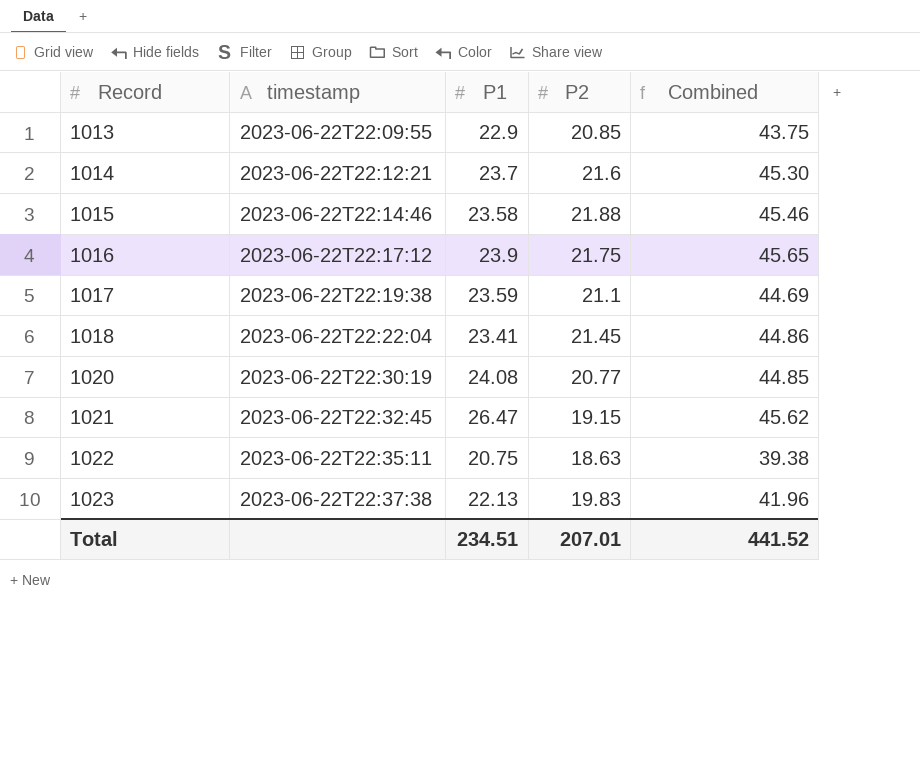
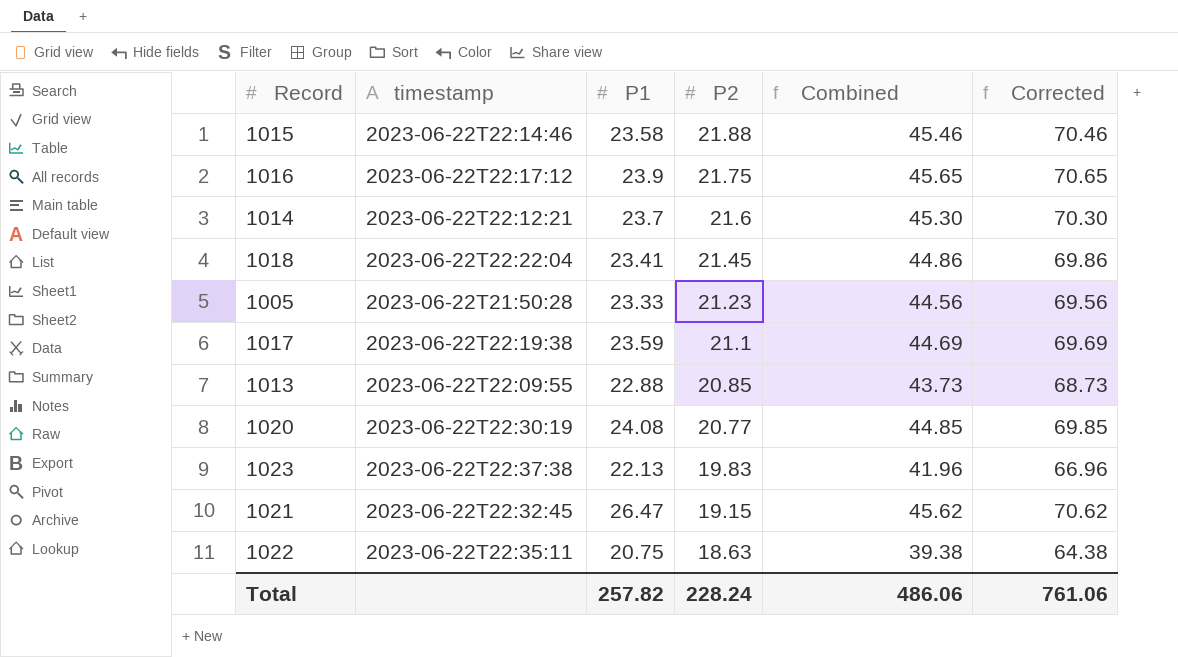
row order: Record ascending -> P2 descending
column Corrected | formula: none -> [Combined] + 25
row 1005: none -> 2023-06-22T21:50:28 | 23.33 | 21.23 | 44.56 | 69.56
1013 | P1: 22.9 -> 22.88
1013 | Combined: 43.75 -> 43.73
Total | P1: 234.51 -> 257.82
Total | P2: 207.01 -> 228.24
Total | Combined: 441.52 -> 486.06

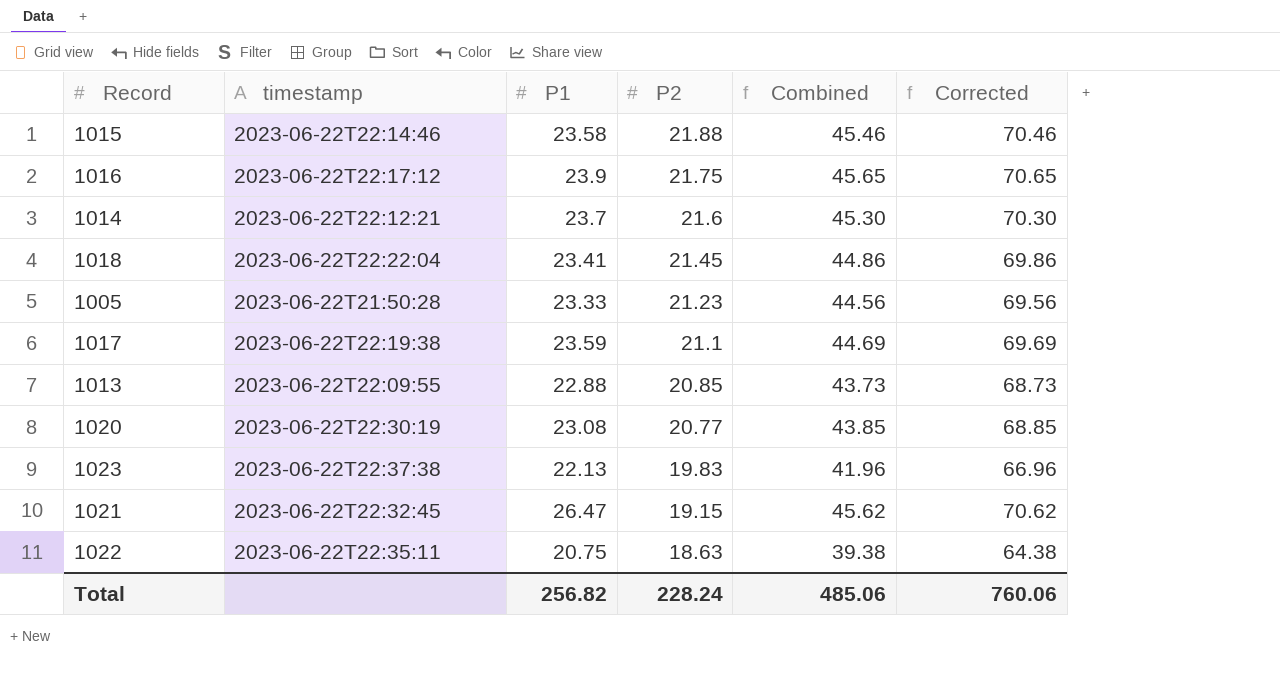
1020 | P1: 24.08 -> 23.08
1020 | Combined: 44.85 -> 43.85
1020 | Corrected: 69.85 -> 68.85
Total | P1: 257.82 -> 256.82
Total | Combined: 486.06 -> 485.06
Total | Corrected: 761.06 -> 760.06

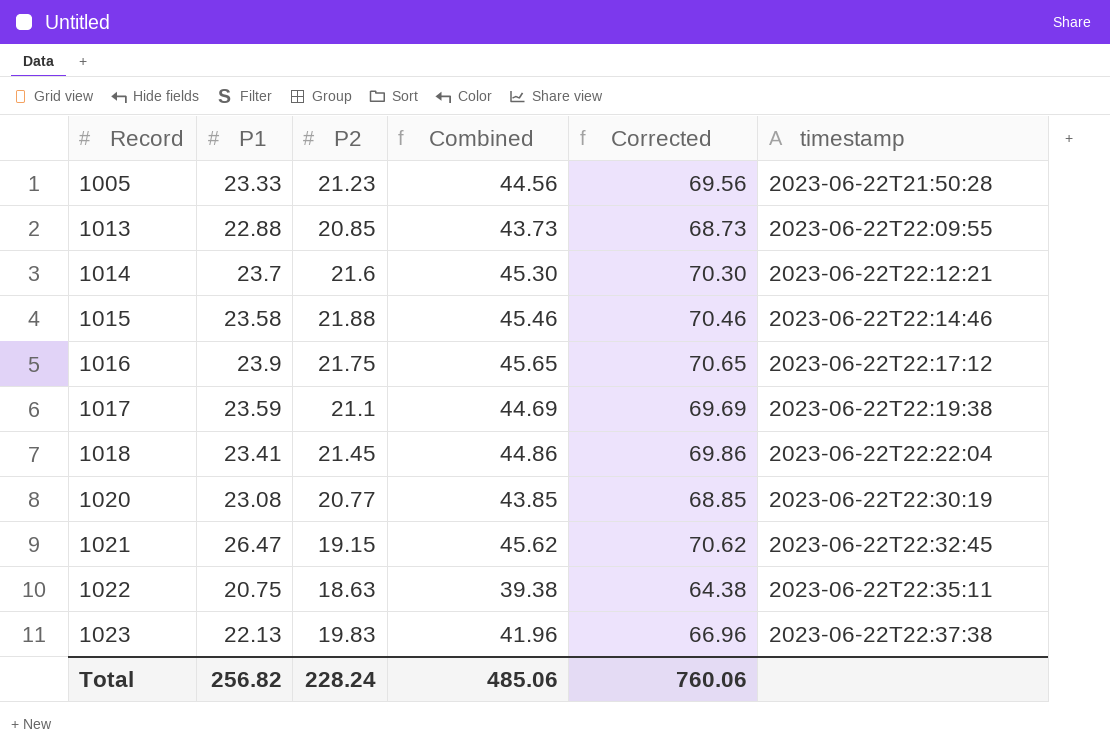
row order: P2 descending -> Record ascending
column timestamp | position: 2 -> 6

